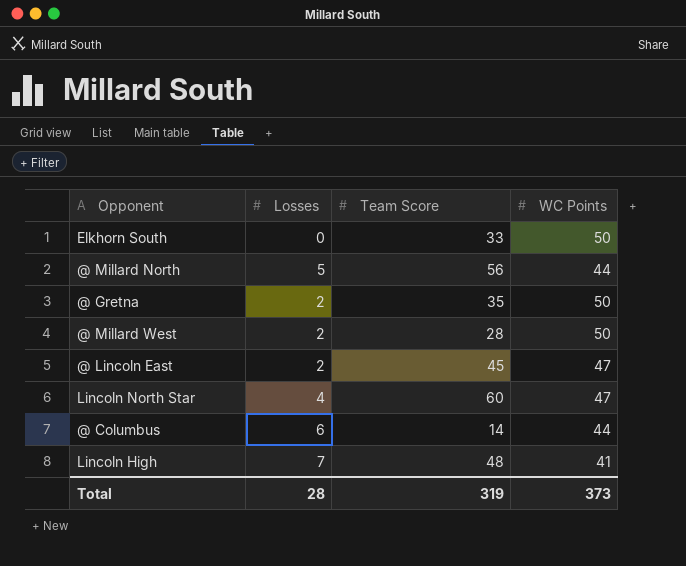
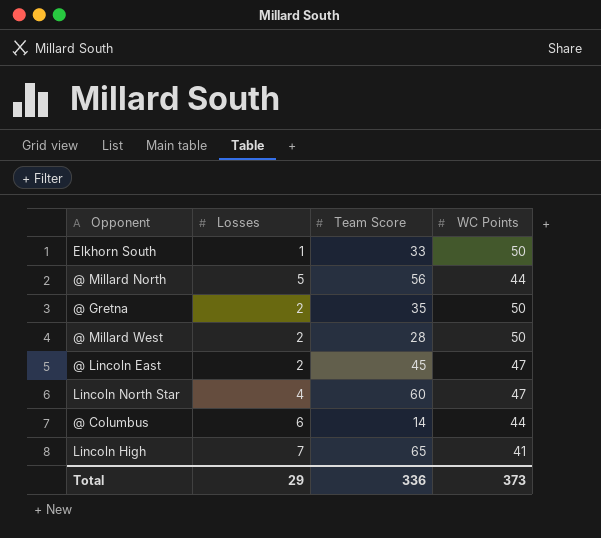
Elkhorn South | Losses: 0 -> 1
Lincoln High | Team Score: 48 -> 65
Total | Losses: 28 -> 29
Total | Team Score: 319 -> 336

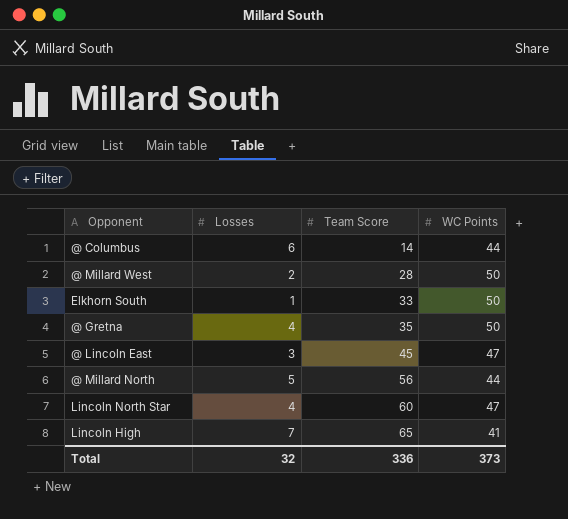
row order: none -> Team Score ascending
@ Gretna | Losses: 2 -> 4
@ Lincoln East | Losses: 2 -> 3
Total | Losses: 29 -> 32

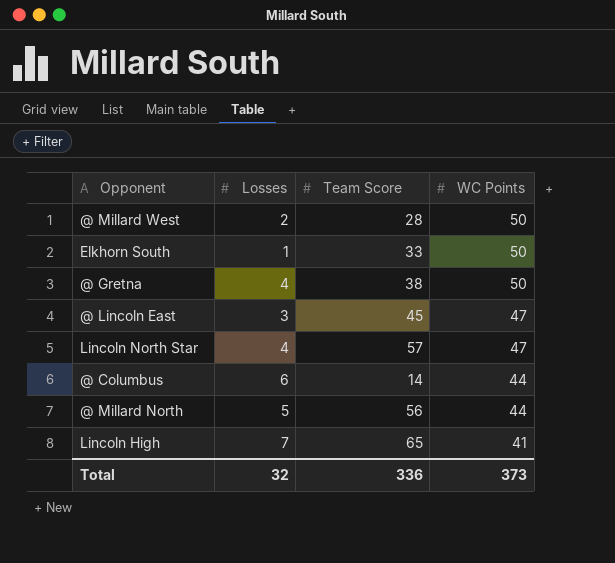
row order: Team Score ascending -> WC Points descending
@ Gretna | Team Score: 35 -> 38
Lincoln North Star | Team Score: 60 -> 57

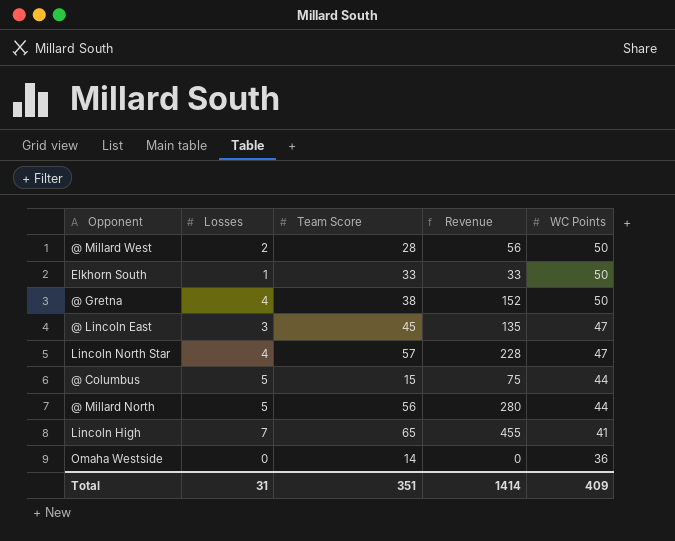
column Revenue | formula: none -> [Losses] * [Team Score]
@ Columbus | Losses: 6 -> 5
@ Columbus | Team Score: 14 -> 15
row Omaha Westside: none -> 0 | 14 | 0 | 36
Total | Losses: 32 -> 31
Total | Team Score: 336 -> 351
Total | WC Points: 373 -> 409

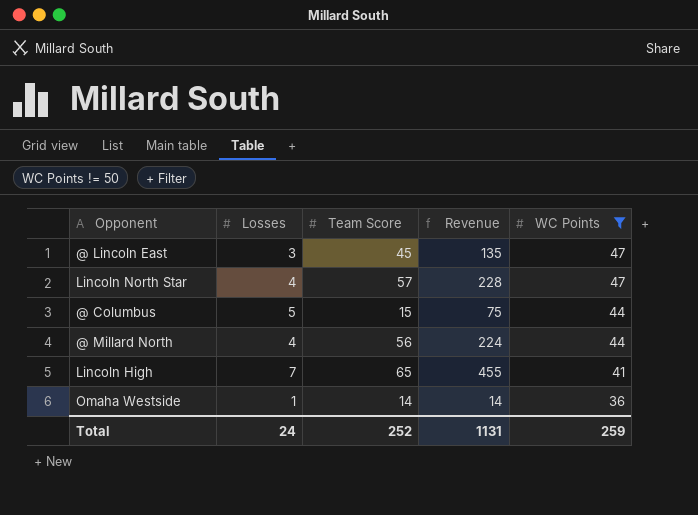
filter: none -> WC Points != 50
@ Millard North | Losses: 5 -> 4
@ Millard North | Revenue: 280 -> 224
Omaha Westside | Losses: 0 -> 1
Omaha Westside | Revenue: 0 -> 14
Total | Losses: 31 -> 24
Total | Team Score: 351 -> 252
Total | Revenue: 1414 -> 1131
Total | WC Points: 409 -> 259

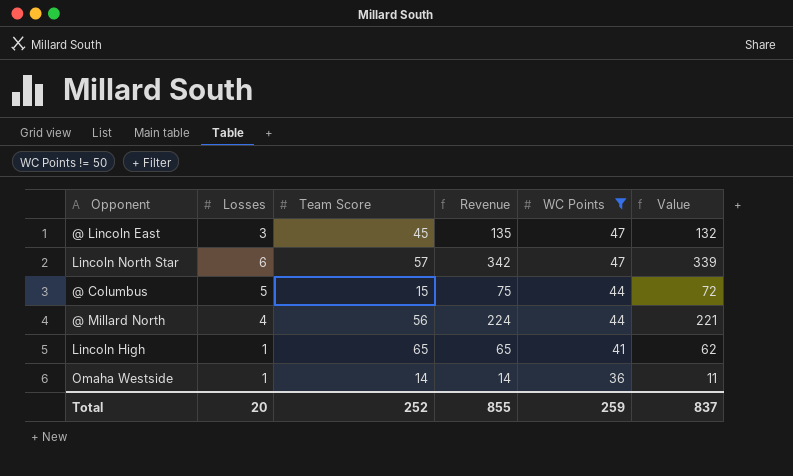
column Value | formula: none -> [Revenue] - 3
Lincoln North Star | Losses: 4 -> 6
Lincoln North Star | Revenue: 228 -> 342
Lincoln High | Losses: 7 -> 1
Lincoln High | Revenue: 455 -> 65
Total | Losses: 24 -> 20
Total | Revenue: 1131 -> 855

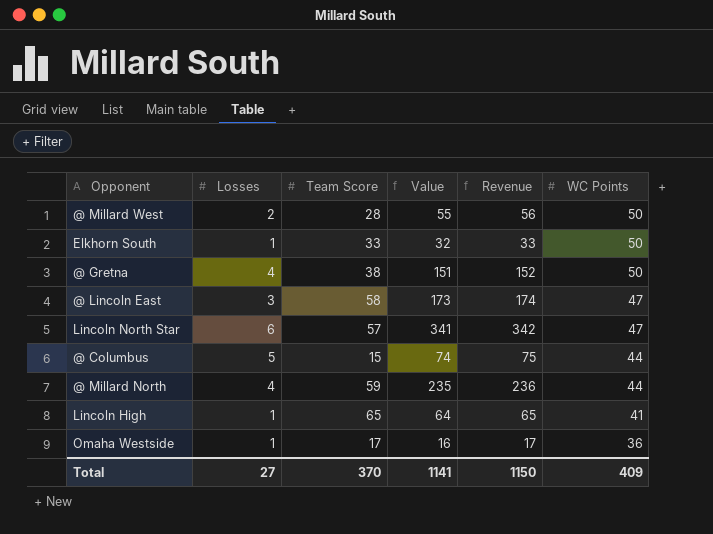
filter: WC Points != 50 -> none
column Value | formula: [Revenue] - 3 -> [Revenue] - 1
column Value | position: 6 -> 4
@ Lincoln East | Team Score: 45 -> 58
@ Lincoln East | Revenue: 135 -> 174
@ Millard North | Team Score: 56 -> 59
@ Millard North | Revenue: 224 -> 236
Omaha Westside | Team Score: 14 -> 17
Omaha Westside | Revenue: 14 -> 17
Total | Losses: 20 -> 27
Total | Team Score: 252 -> 370
Total | Value: 837 -> 1141
Total | Revenue: 855 -> 1150
Total | WC Points: 259 -> 409

